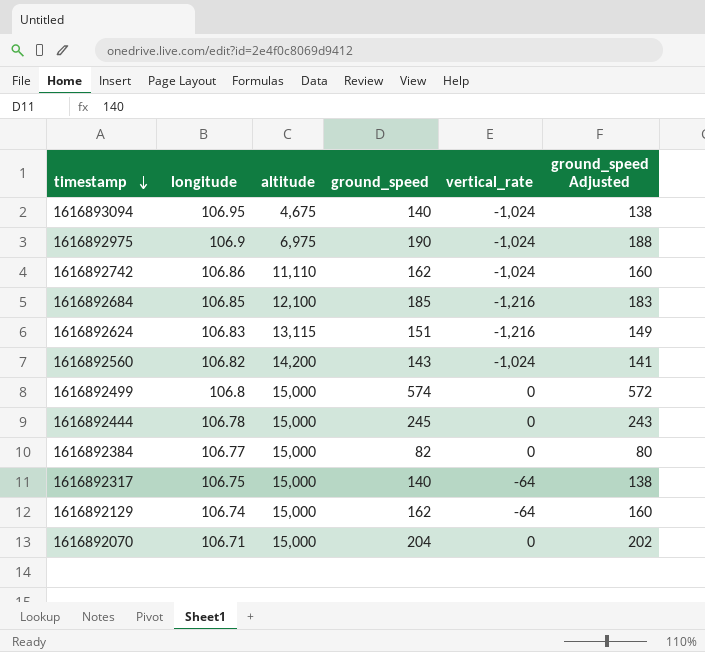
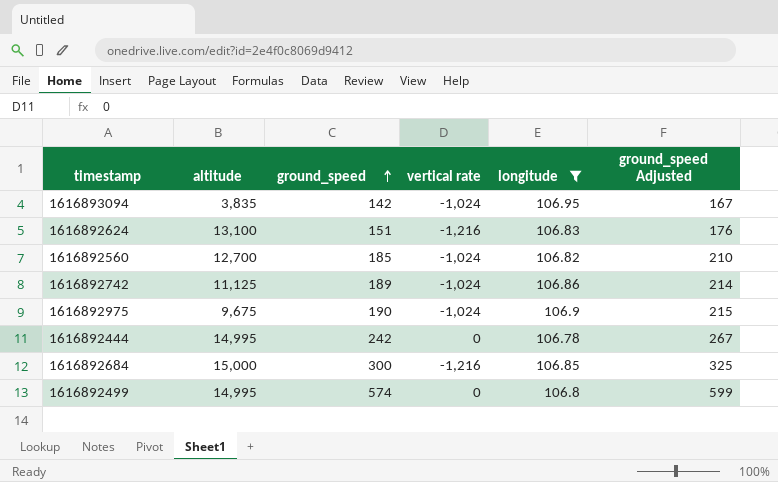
filter: none -> longitude >= 106.78
row order: timestamp descending -> ground_speed ascending
column name: vertical_rate -> vertical rate
column longitude | position: 2 -> 5
column ground_speed Adjusted | formula: [ground_speed] - 2 -> [ground_speed] + 25
1616893094 | altitude: 4,675 -> 3,835
1616893094 | ground_speed: 140 -> 142
1616892624 | altitude: 13,115 -> 13,100
1616892560 | altitude: 14,200 -> 12,700
1616892560 | ground_speed: 143 -> 185
1616892742 | altitude: 11,110 -> 11,125
1616892742 | ground_speed: 162 -> 189
1616892975 | altitude: 6,975 -> 9,675
1616892444 | altitude: 15,000 -> 14,995
1616892444 | ground_speed: 245 -> 242
1616892684 | altitude: 12,100 -> 15,000
1616892684 | ground_speed: 185 -> 300
1616892499 | altitude: 15,000 -> 14,995

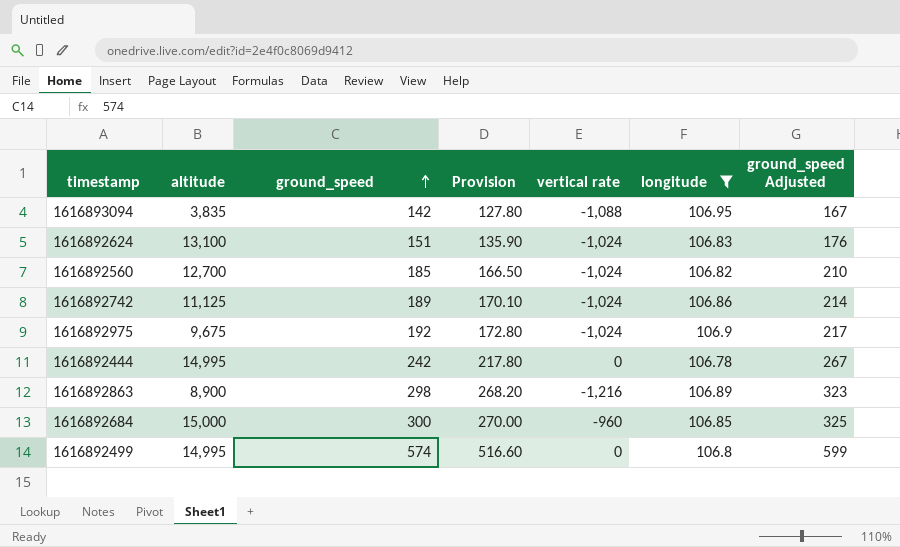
column Provision | formula: none -> [ground_speed] * 0.9
1616893094 | vertical rate: -1,024 -> -1,088
1616892624 | vertical rate: -1,216 -> -1,024
1616892975 | ground_speed: 190 -> 192
1616892975 | ground_speed Adjusted: 215 -> 217
row 1616892863: none -> 8,900 | 298 | 268.20 | -1,216 | 106.89 | 323
1616892684 | vertical rate: -1,216 -> -960

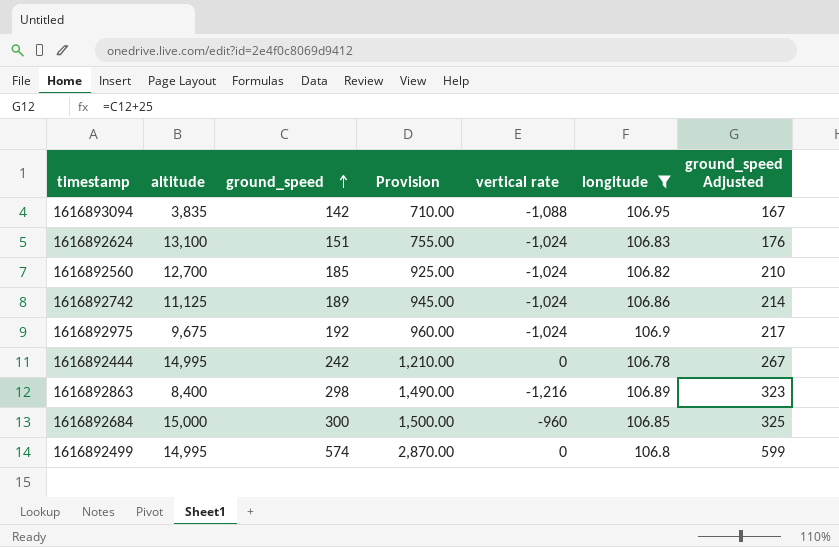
column Provision | formula: [ground_speed] * 0.9 -> [ground_speed] * 5
1616892863 | altitude: 8,900 -> 8,400

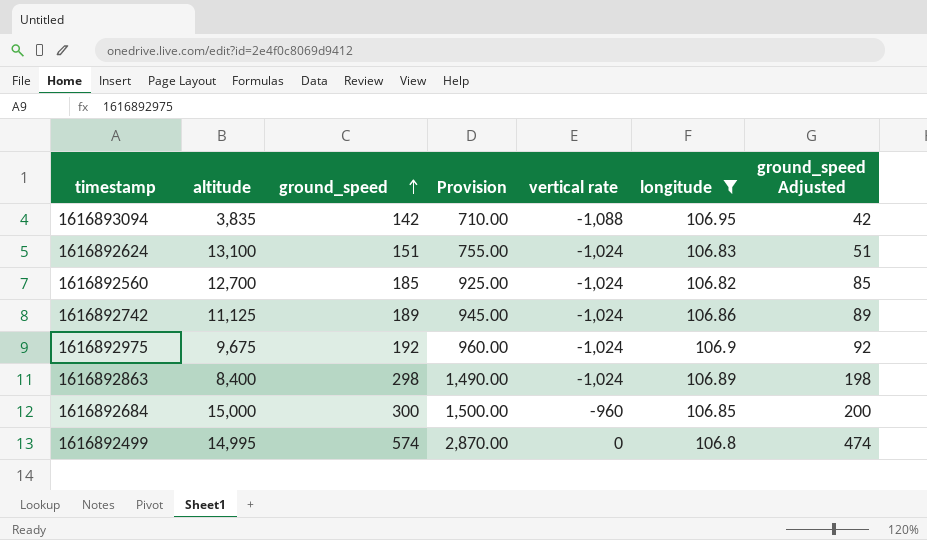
column ground_speed Adjusted | formula: [ground_speed] + 25 -> [ground_speed] - 100
row 1616892444: 14,995 | 242 | 1,210.00 | 0 | 106.78 | 267 -> none
1616892863 | vertical rate: -1,216 -> -1,024

